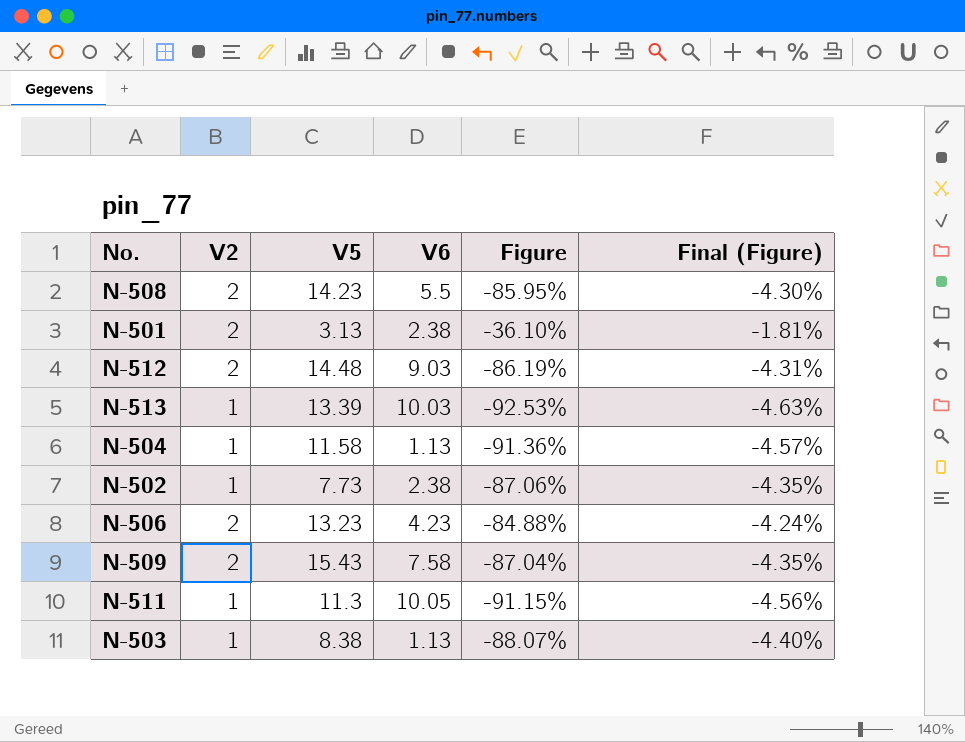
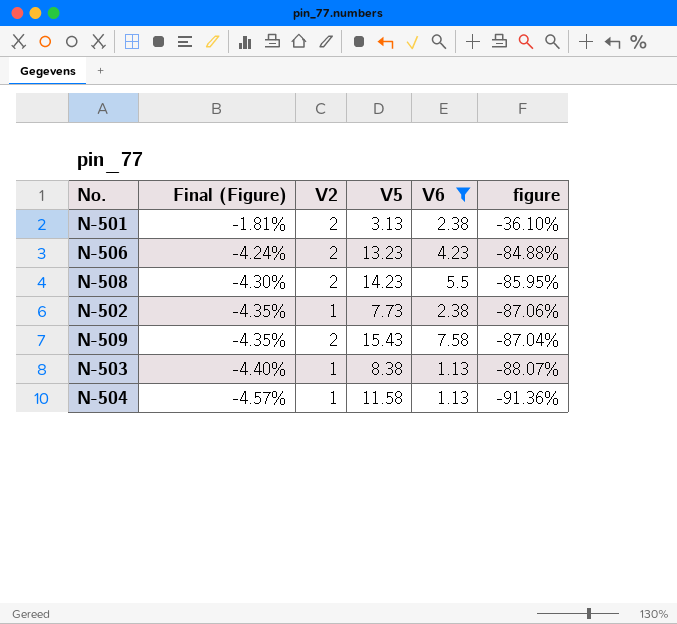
filter: none -> V6 <= 7.58
row order: none -> Final (Figure) descending
column Final (Figure) | position: 6 -> 2
column name: Figure -> figure

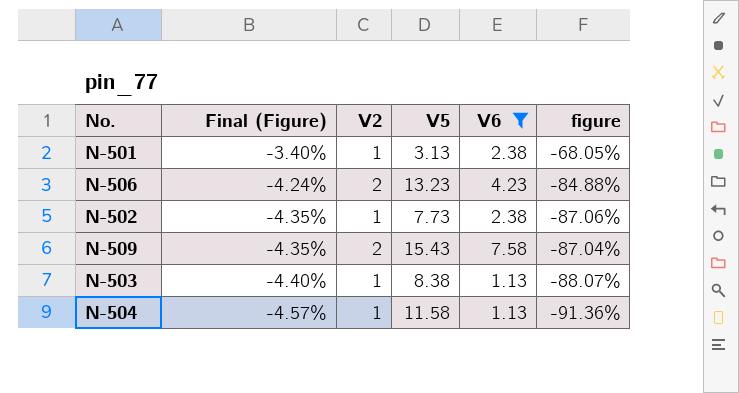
row N-508: -4.30% | 2 | 14.23 | 5.5 | -85.95% -> none
N-501 | Final (Figure): -1.81% -> -3.40%
N-501 | V2: 2 -> 1
N-501 | figure: -36.10% -> -68.05%

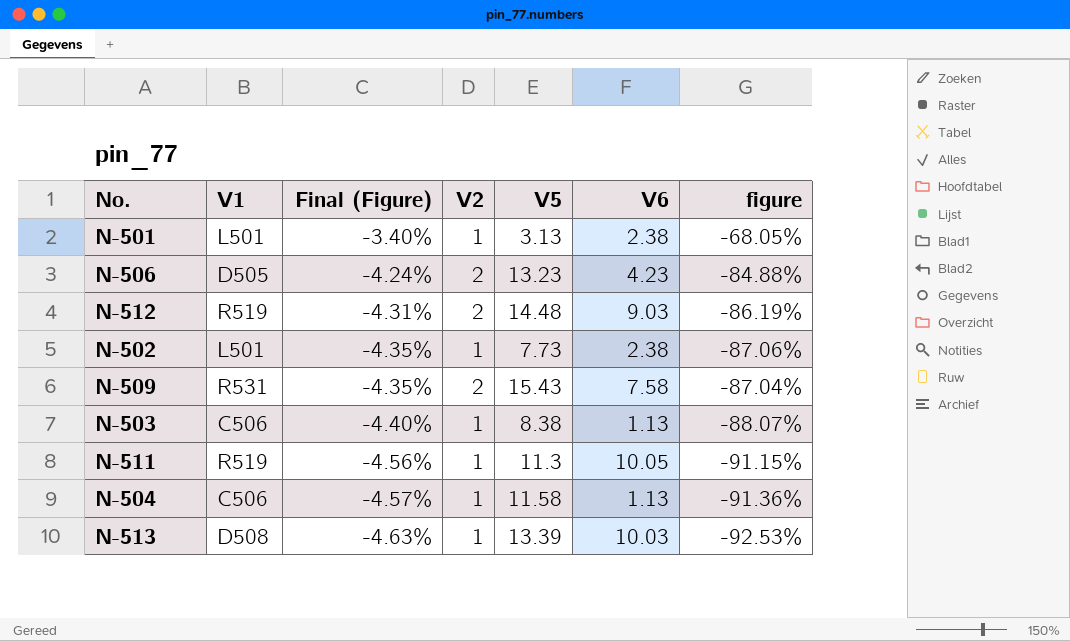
filter: V6 <= 7.58 -> none
column V1 | position: none -> 2

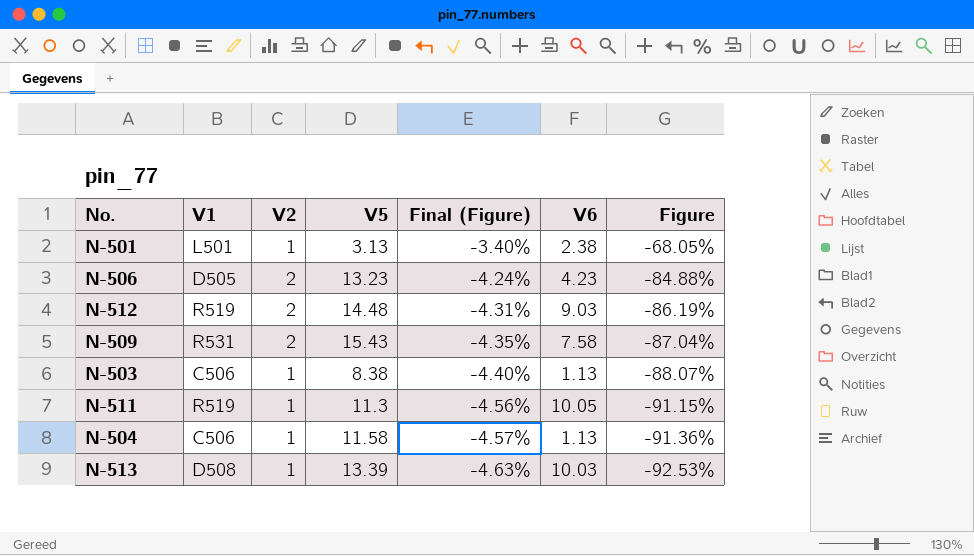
column Final (Figure) | position: 3 -> 5
column name: figure -> Figure
row N-502: L501 | -4.35% | 1 | 7.73 | 2.38 | -87.06% -> none

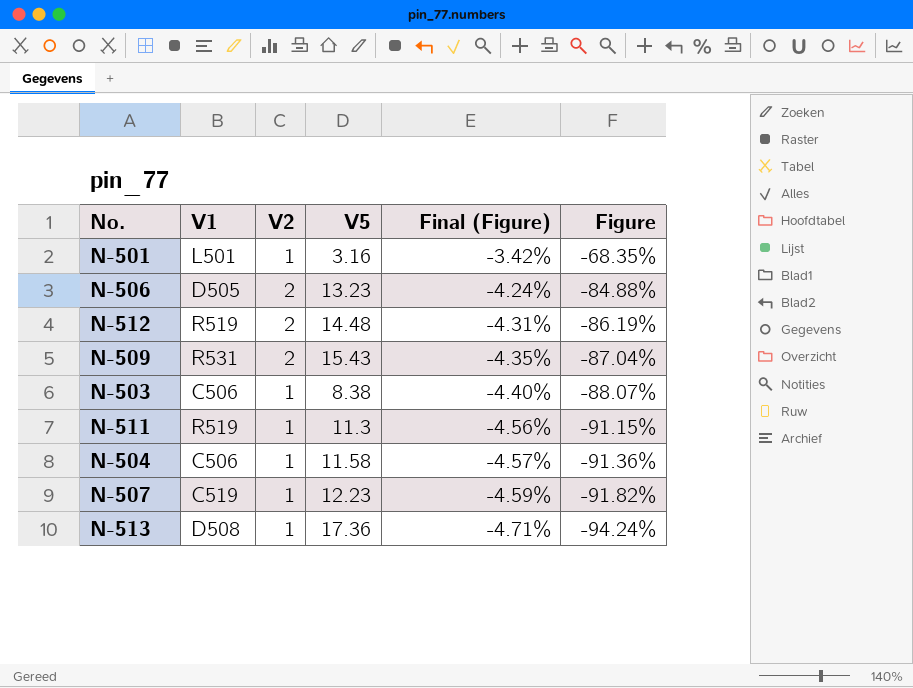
column V6 | position: 6 -> none
N-501 | V5: 3.13 -> 3.16
N-501 | Final (Figure): -3.40% -> -3.42%
N-501 | Figure: -68.05% -> -68.35%
row N-507: none -> C519 | 1 | 12.23 | -4.59% | -91.82%
N-513 | V5: 13.39 -> 17.36
N-513 | Final (Figure): -4.63% -> -4.71%
N-513 | Figure: -92.53% -> -94.24%

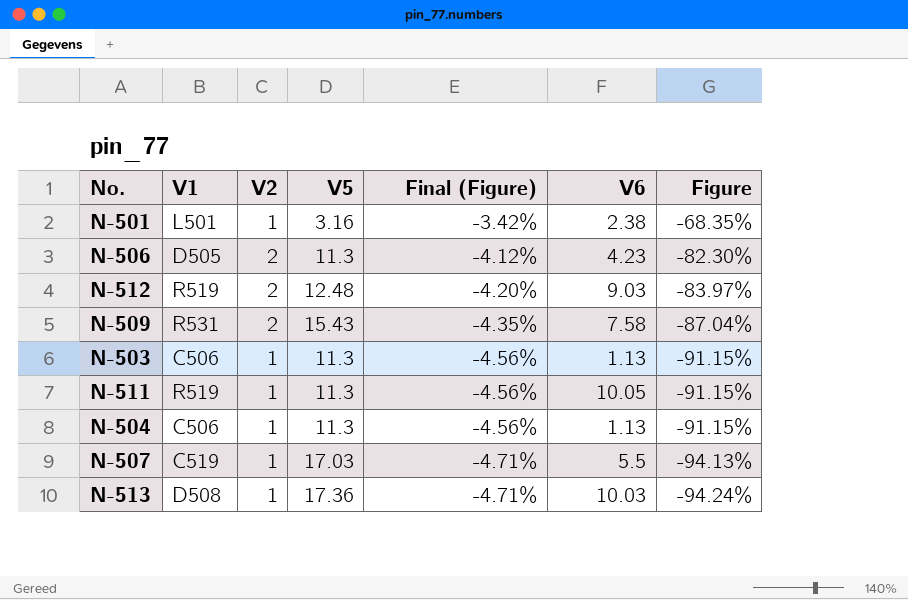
column V6 | position: none -> 6
N-506 | V5: 13.23 -> 11.3
N-506 | Final (Figure): -4.24% -> -4.12%
N-506 | Figure: -84.88% -> -82.30%
N-512 | V5: 14.48 -> 12.48
N-512 | Final (Figure): -4.31% -> -4.20%
N-512 | Figure: -86.19% -> -83.97%
N-503 | V5: 8.38 -> 11.3
N-503 | Final (Figure): -4.40% -> -4.56%
N-503 | Figure: -88.07% -> -91.15%
N-504 | V5: 11.58 -> 11.3
N-504 | Final (Figure): -4.57% -> -4.56%
N-504 | Figure: -91.36% -> -91.15%
N-507 | V5: 12.23 -> 17.03
N-507 | Final (Figure): -4.59% -> -4.71%
N-507 | Figure: -91.82% -> -94.13%

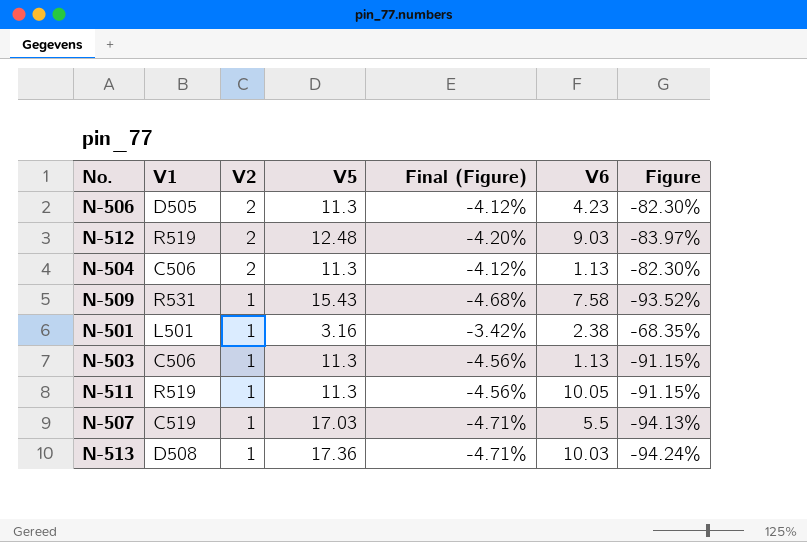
row order: Final (Figure) descending -> V2 descending
N-504 | V2: 1 -> 2
N-504 | Final (Figure): -4.56% -> -4.12%
N-504 | Figure: -91.15% -> -82.30%
N-509 | V2: 2 -> 1
N-509 | Final (Figure): -4.35% -> -4.68%
N-509 | Figure: -87.04% -> -93.52%

